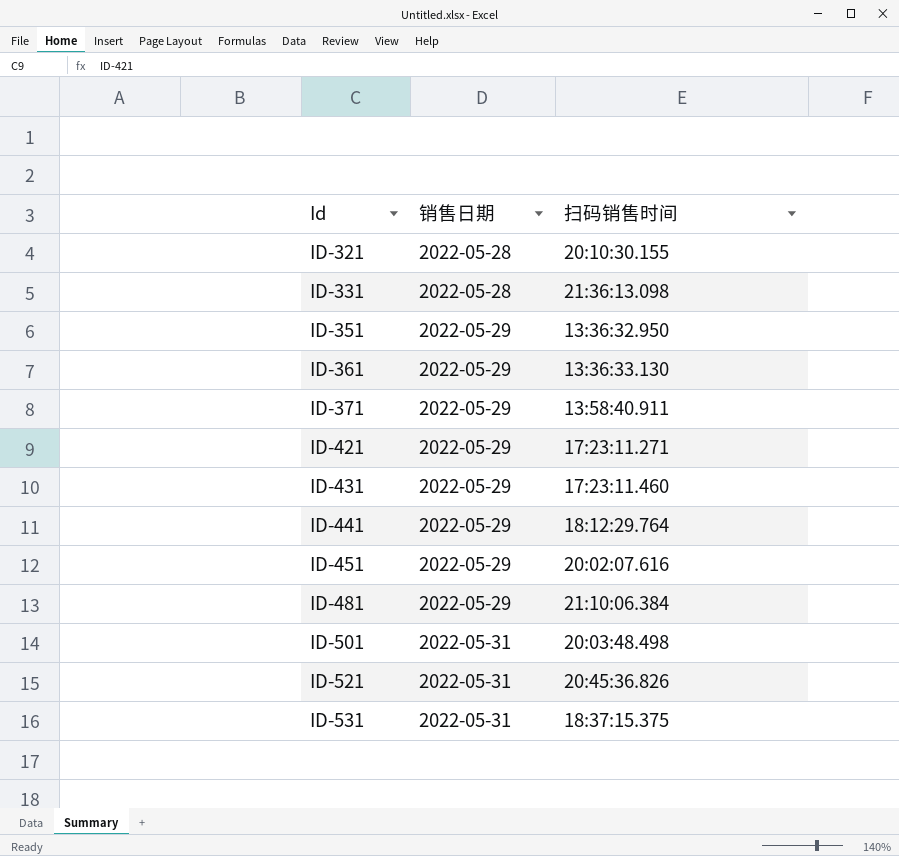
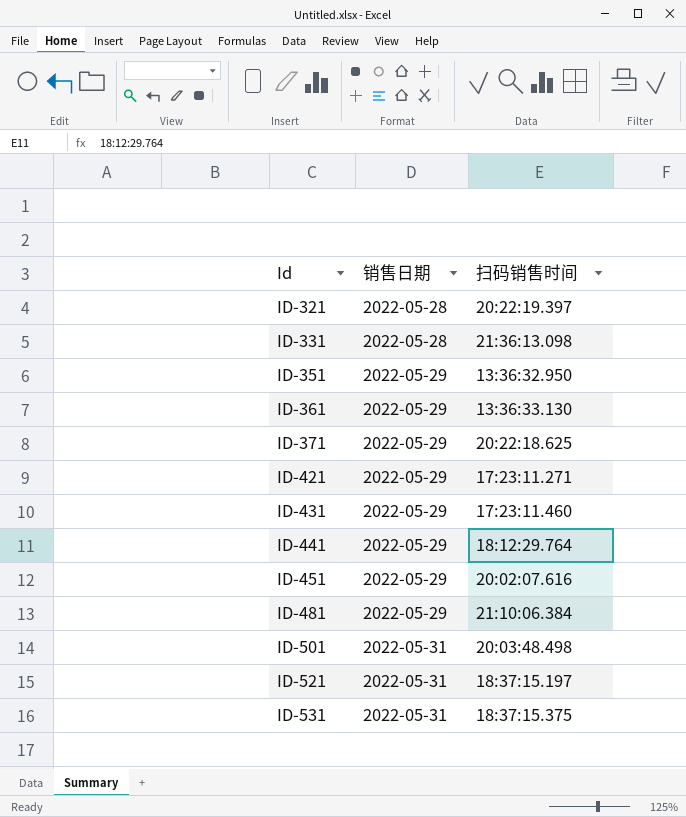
ID-321 | 扫码销售时间: 20:10:30.155 -> 20:22:19.397
ID-371 | 扫码销售时间: 13:58:40.911 -> 20:22:18.625
ID-521 | 扫码销售时间: 20:45:36.826 -> 18:37:15.197

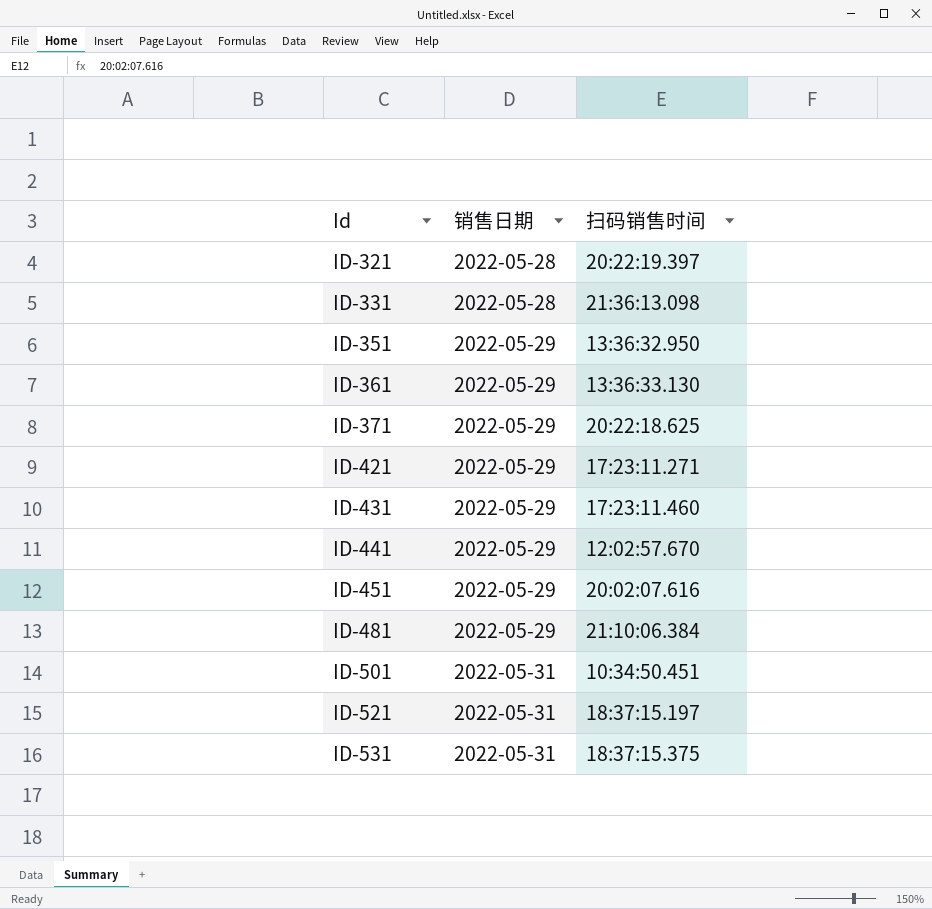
ID-441 | 扫码销售时间: 18:12:29.764 -> 12:02:57.670
ID-501 | 扫码销售时间: 20:03:48.498 -> 10:34:50.451

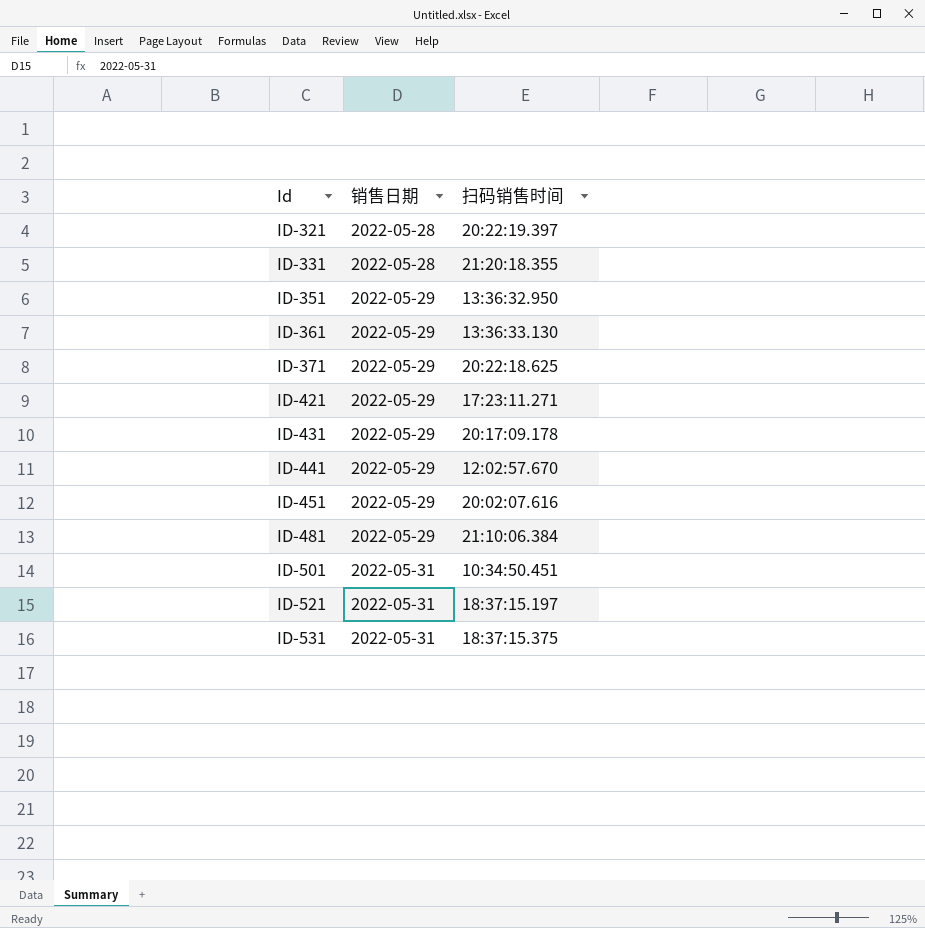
ID-331 | 扫码销售时间: 21:36:13.098 -> 21:20:18.355
ID-431 | 扫码销售时间: 17:23:11.460 -> 20:17:09.178

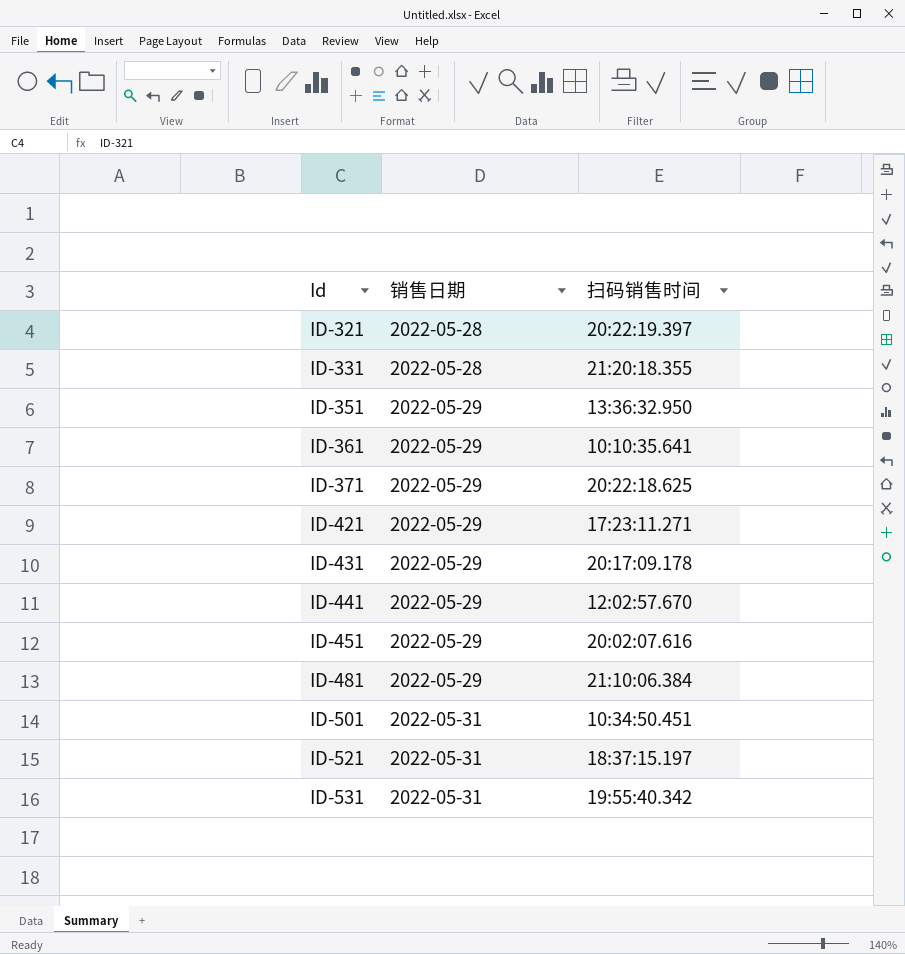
ID-361 | 扫码销售时间: 13:36:33.130 -> 10:10:35.641
ID-531 | 扫码销售时间: 18:37:15.375 -> 19:55:40.342

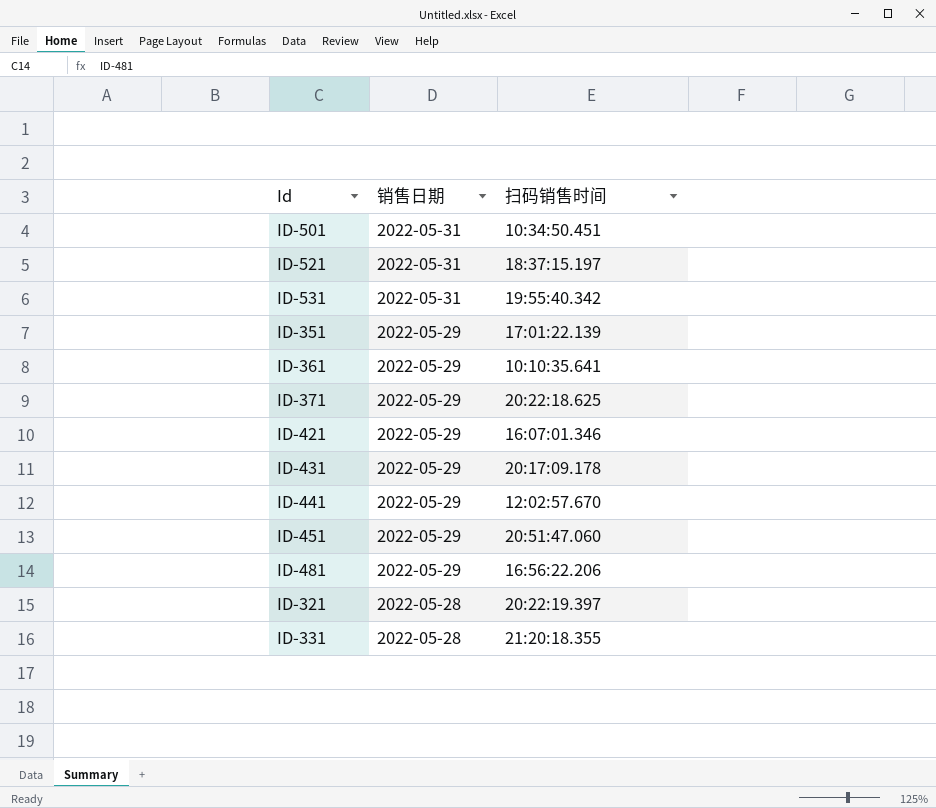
row order: Id ascending -> 销售日期 descending
ID-351 | 扫码销售时间: 13:36:32.950 -> 17:01:22.139
ID-421 | 扫码销售时间: 17:23:11.271 -> 16:07:01.346
ID-451 | 扫码销售时间: 20:02:07.616 -> 20:51:47.060
ID-481 | 扫码销售时间: 21:10:06.384 -> 16:56:22.206

